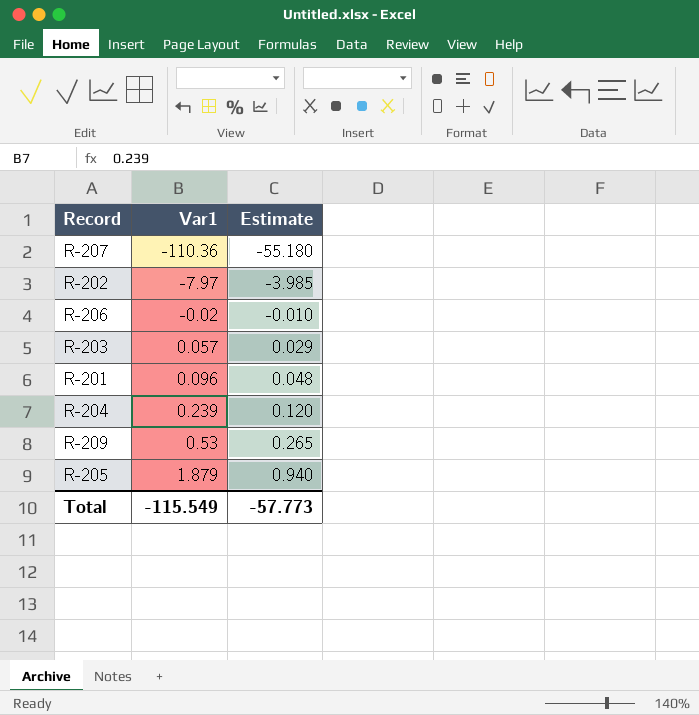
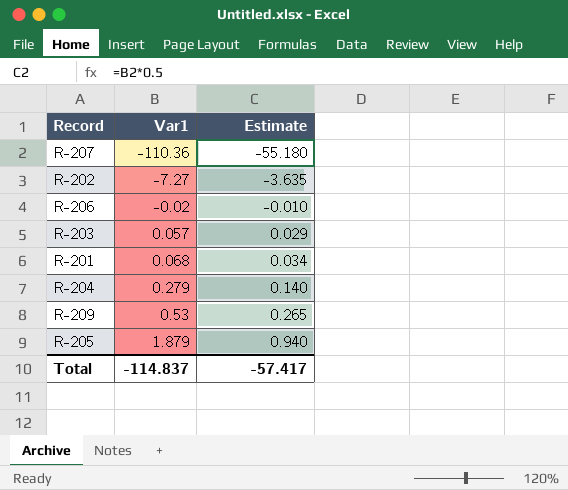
R-202 | Var1: -7.97 -> -7.27
R-202 | Estimate: -3.985 -> -3.635
R-201 | Var1: 0.096 -> 0.068
R-201 | Estimate: 0.048 -> 0.034
R-204 | Var1: 0.239 -> 0.279
R-204 | Estimate: 0.120 -> 0.140
Total | Var1: -115.549 -> -114.837
Total | Estimate: -57.773 -> -57.417

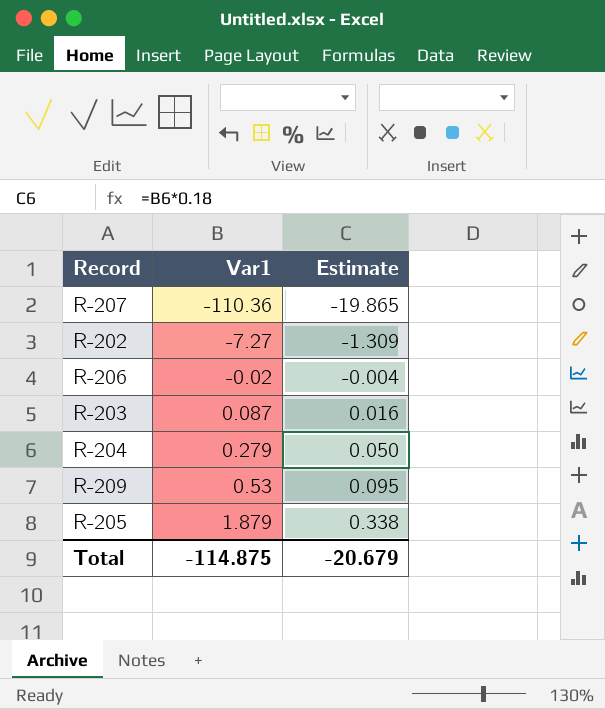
column Estimate | formula: [Var1] * 0.5 -> [Var1] * 0.18
row R-201: 0.068 | 0.034 -> none
R-203 | Var1: 0.057 -> 0.087
Total | Var1: -114.837 -> -114.875
Total | Estimate: -57.417 -> -20.679

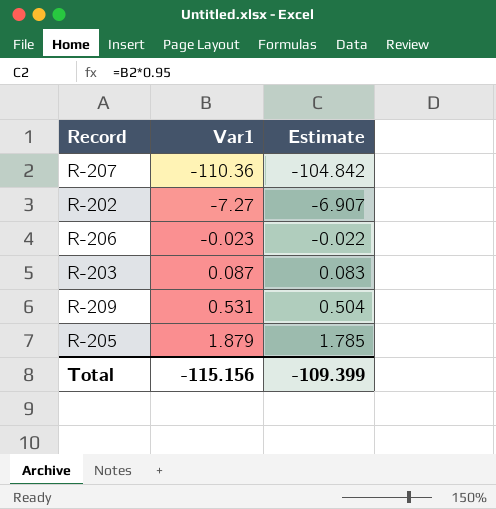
column Estimate | formula: [Var1] * 0.18 -> [Var1] * 0.95
row R-204: 0.279 | 0.050 -> none
R-206 | Var1: -0.02 -> -0.023
R-209 | Var1: 0.53 -> 0.531
Total | Var1: -114.875 -> -115.156
Total | Estimate: -20.679 -> -109.399

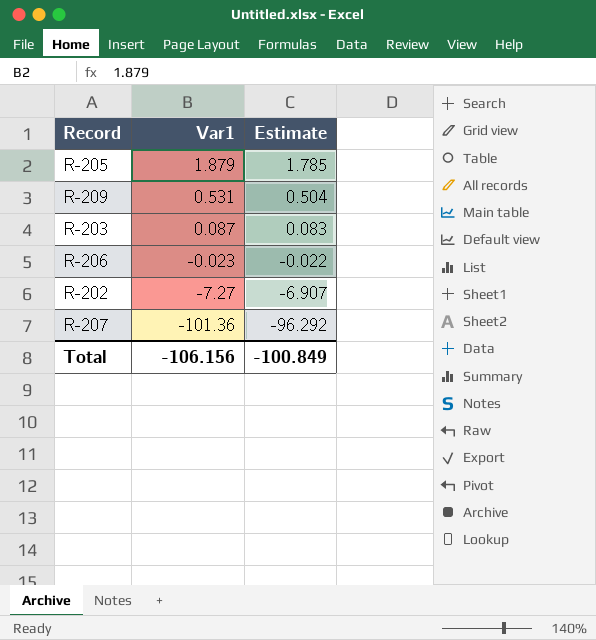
row order: Var1 ascending -> Var1 descending
R-207 | Var1: -110.36 -> -101.36
R-207 | Estimate: -104.842 -> -96.292
Total | Var1: -115.156 -> -106.156
Total | Estimate: -109.399 -> -100.849

